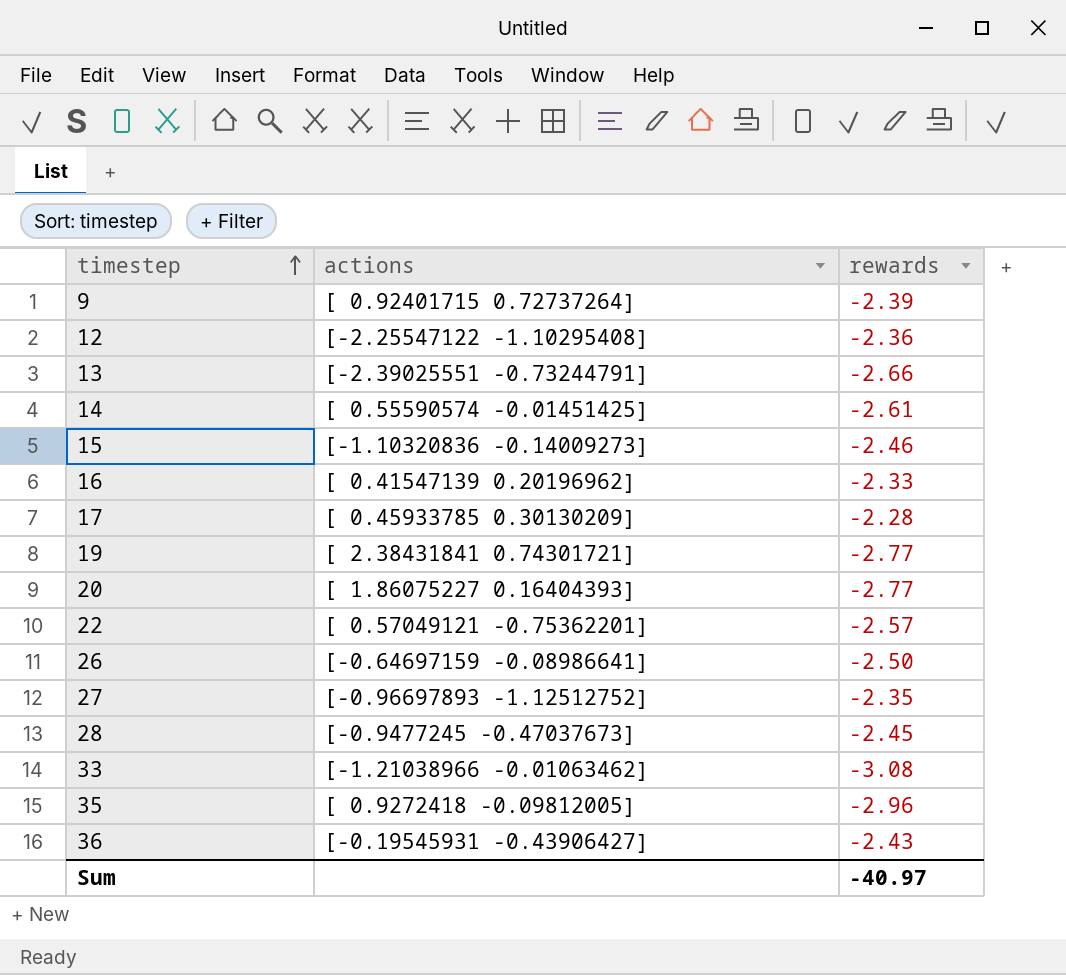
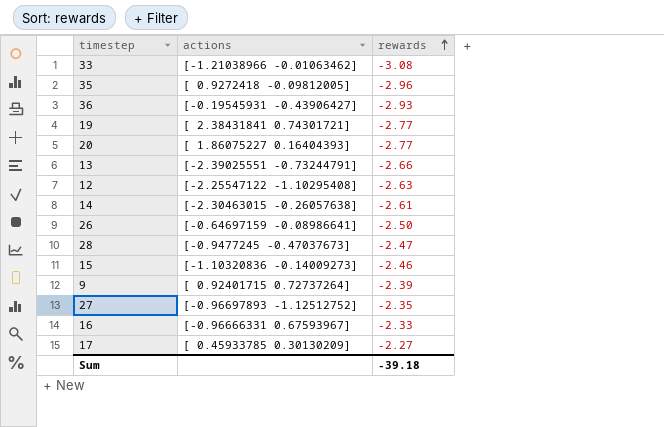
row order: timestep ascending -> rewards ascending
row 22: [ 0.57049121 -0.75362201] | -2.57 -> none
36 | rewards: -2.43 -> -2.93
12 | rewards: -2.36 -> -2.63
14 | actions: [ 0.55590574 -0.01451425] -> [-2.30463015 -0.26057638]
28 | rewards: -2.45 -> -2.47
16 | actions: [ 0.41547139 0.20196962] -> [-0.96666331 0.67593967]
17 | rewards: -2.28 -> -2.27
Sum | rewards: -40.97 -> -39.18

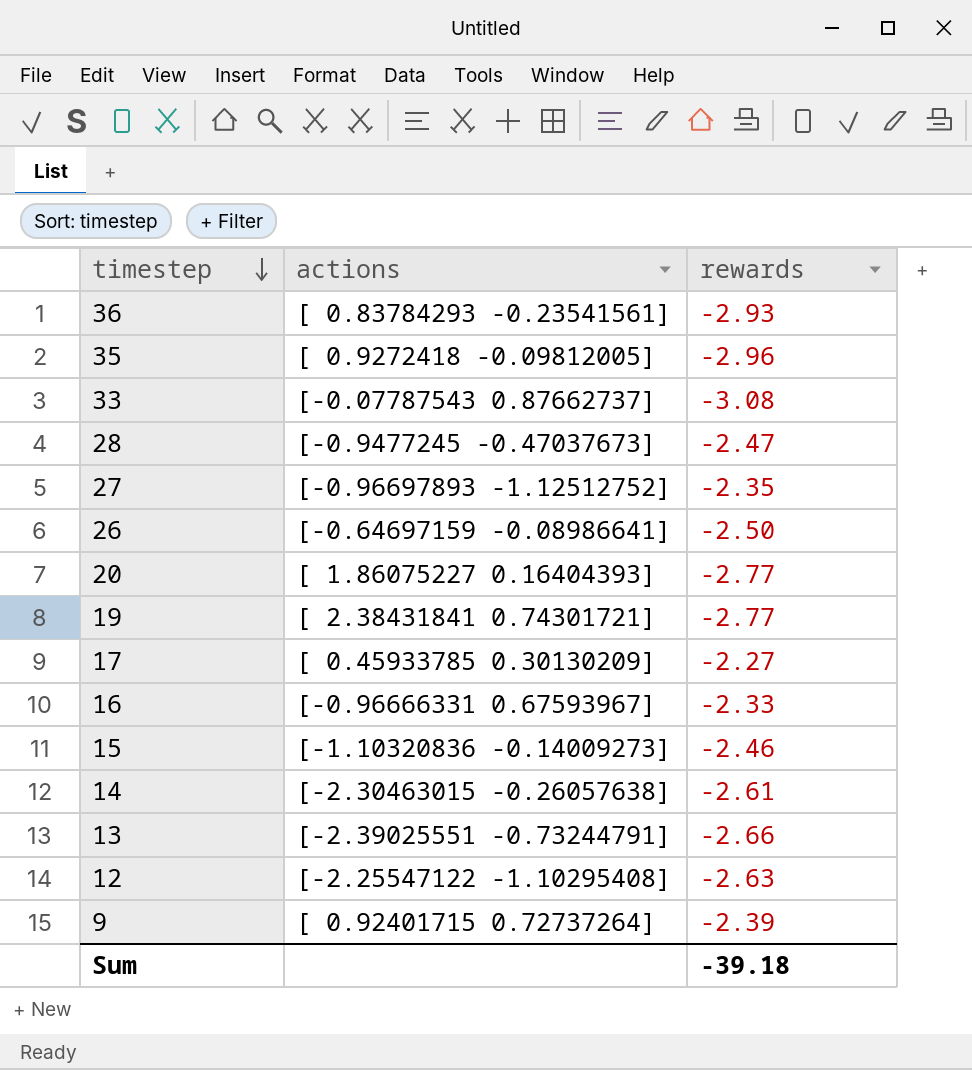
row order: rewards ascending -> timestep descending
36 | actions: [-0.19545931 -0.43906427] -> [ 0.83784293 -0.23541561]
33 | actions: [-1.21038966 -0.01063462] -> [-0.07787543 0.87662737]

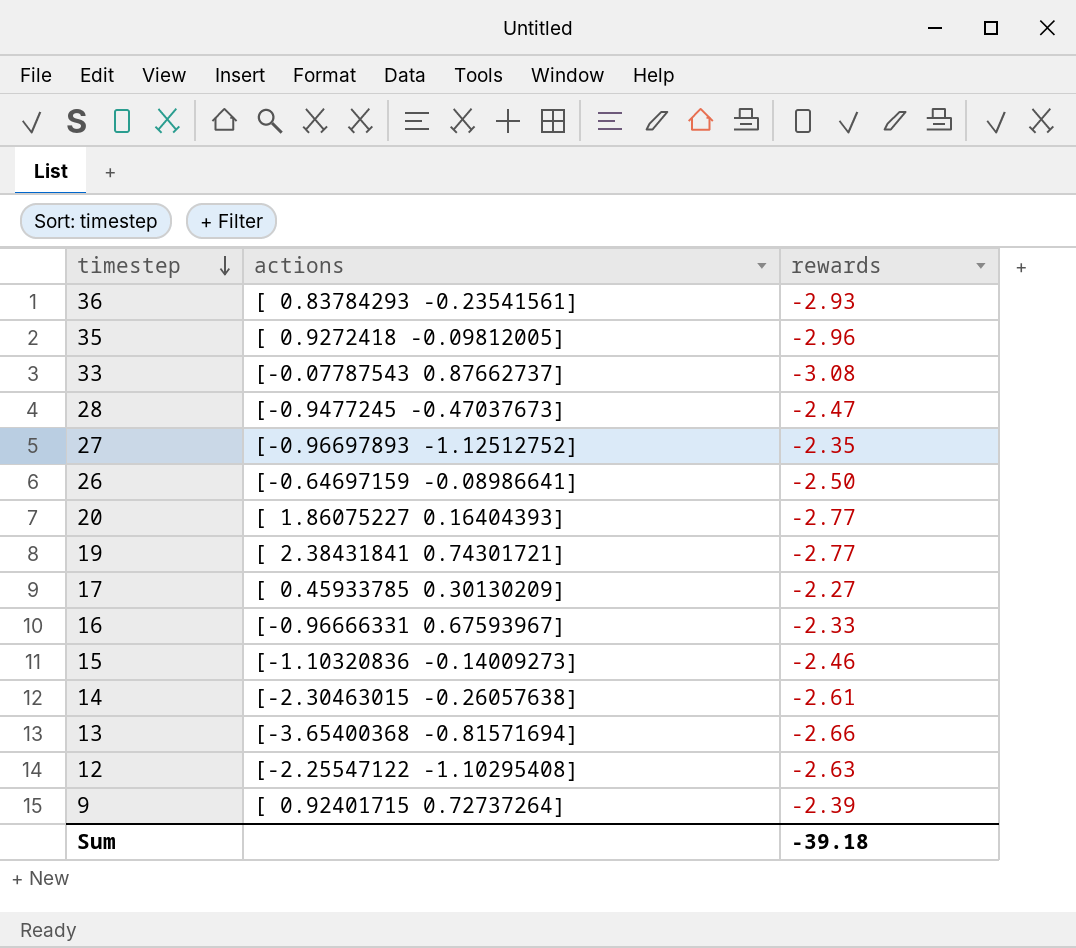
13 | actions: [-2.39025551 -0.73244791] -> [-3.65400368 -0.81571694]

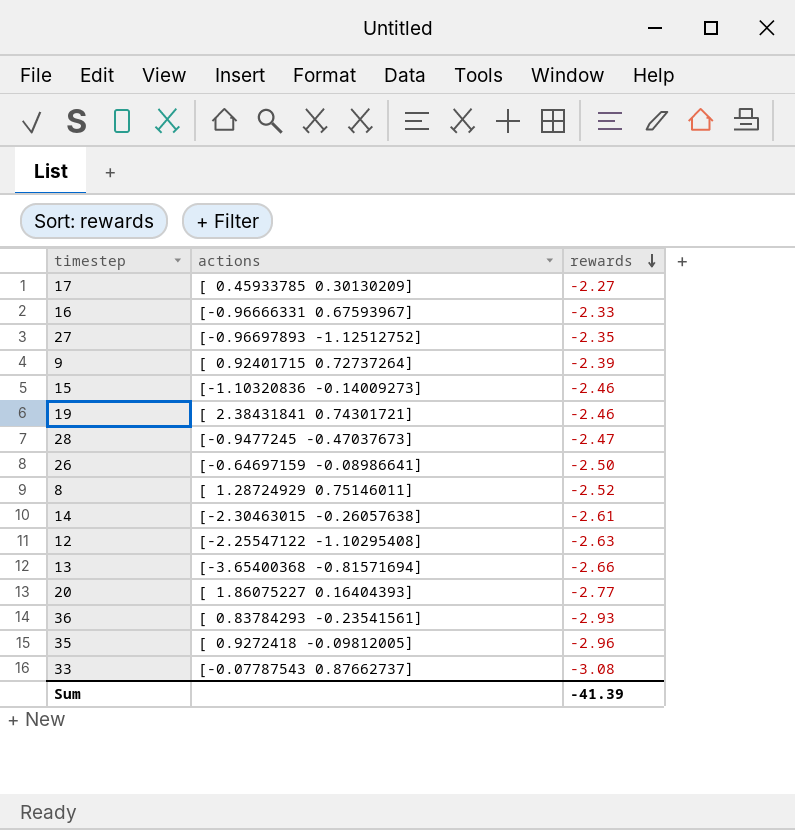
row order: timestep descending -> rewards descending
19 | rewards: -2.77 -> -2.46
row 8: none -> [ 1.28724929 0.75146011] | -2.52
Sum | rewards: -39.18 -> -41.39

